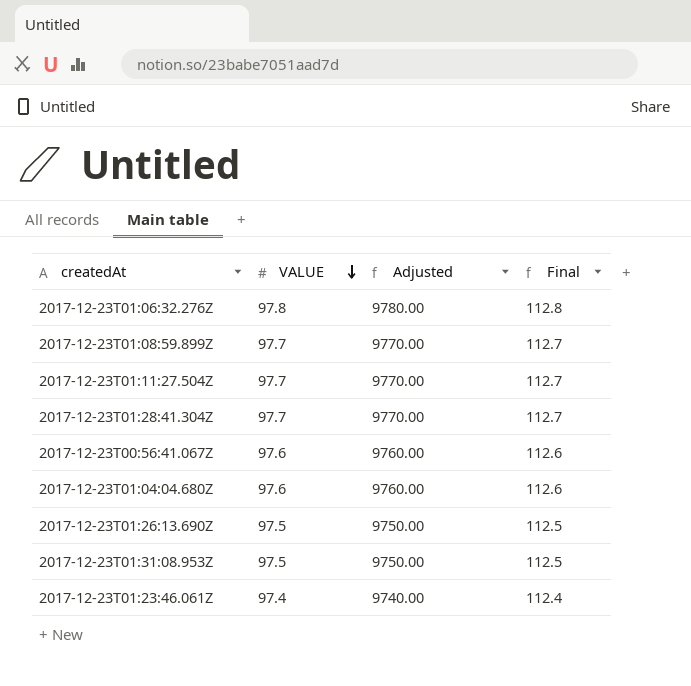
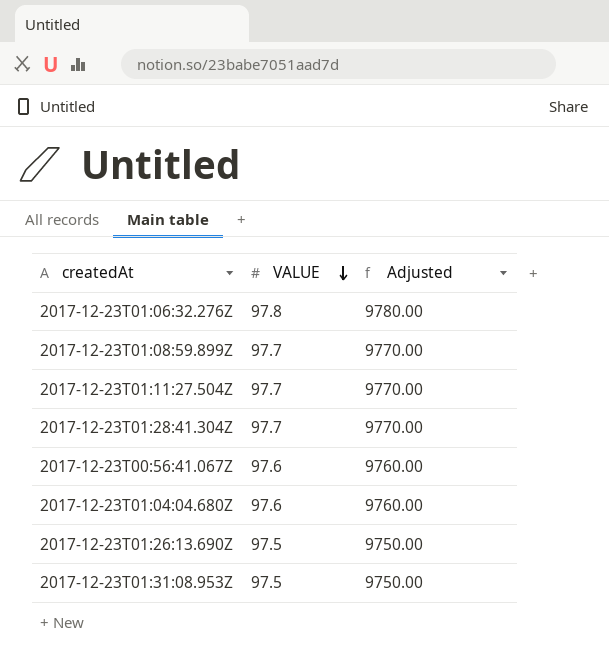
column Final | formula: [VALUE] + 15 -> none
row 2017-12-23T01:23:46.061Z: 97.4 | 9740.00 | 112.4 -> none

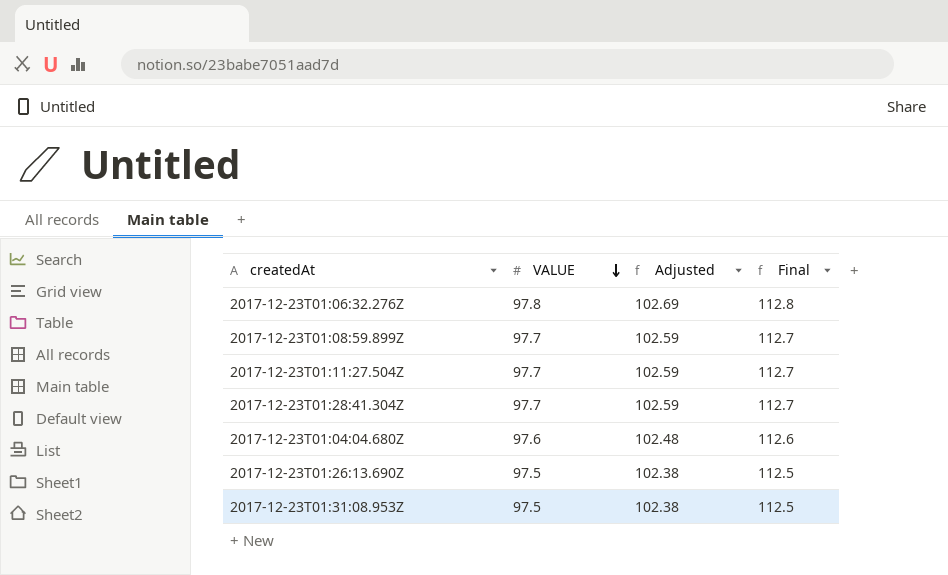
column Adjusted | formula: [VALUE] * 100 -> [VALUE] * 1.05
column Final | formula: none -> [VALUE] + 15
row 2017-12-23T00:56:41.067Z: 97.6 | 9760.00 -> none

